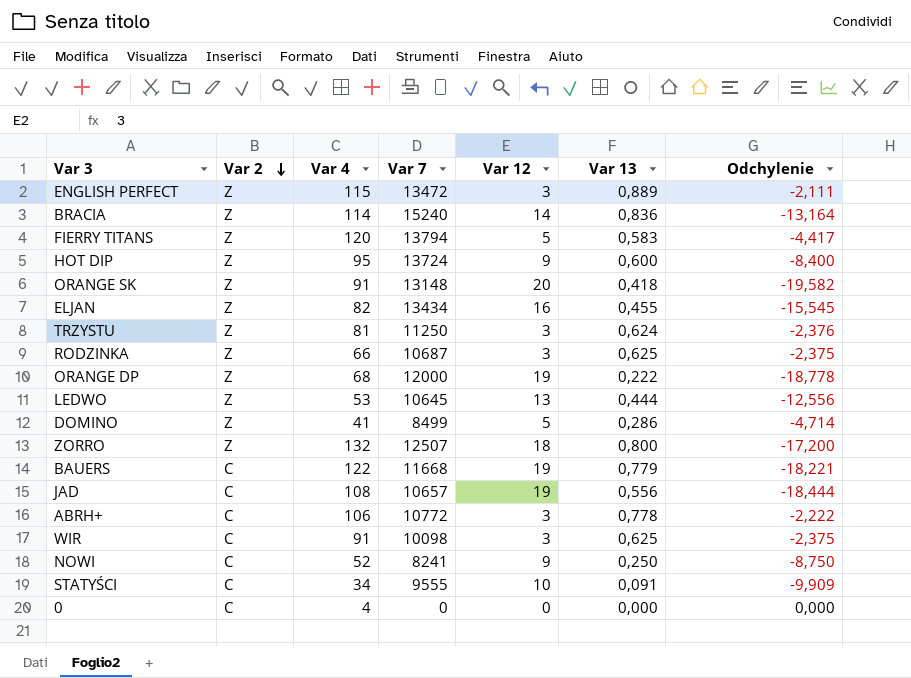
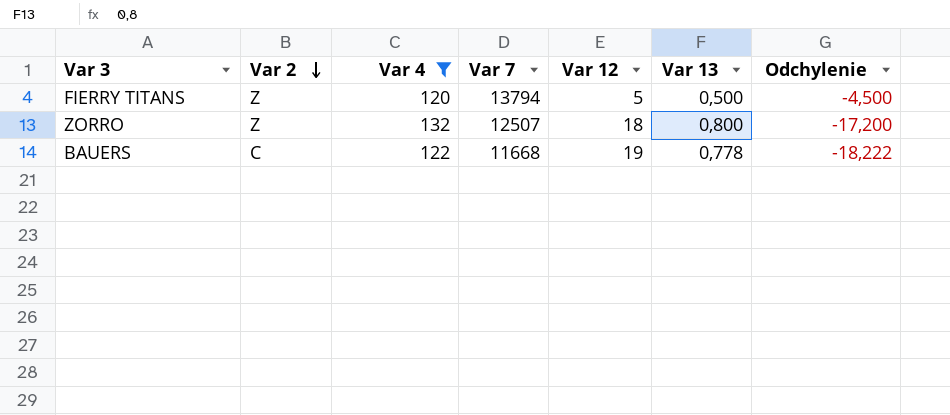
filter: none -> Var 4 >= 120
FIERRY TITANS | Var 13: 0,583 -> 0,500
FIERRY TITANS | Odchylenie: -4,417 -> -4,500
BAUERS | Var 13: 0,779 -> 0,778
BAUERS | Odchylenie: -18,221 -> -18,222

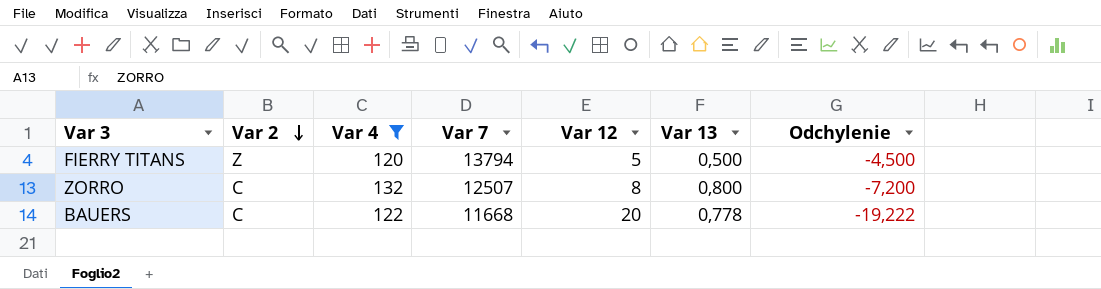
ZORRO | Var 2: Z -> C
ZORRO | Var 12: 18 -> 8
ZORRO | Odchylenie: -17,200 -> -7,200
BAUERS | Var 12: 19 -> 20
BAUERS | Odchylenie: -18,222 -> -19,222

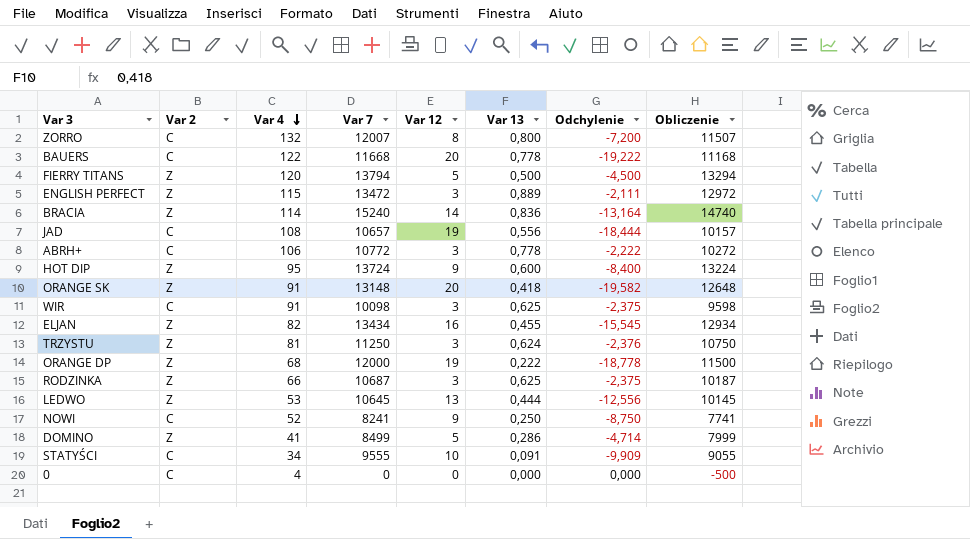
filter: Var 4 >= 120 -> none
row order: Var 2 descending -> Var 4 descending
column Obliczenie | formula: none -> [Var 7] - 500
ZORRO | Var 7: 12507 -> 12007

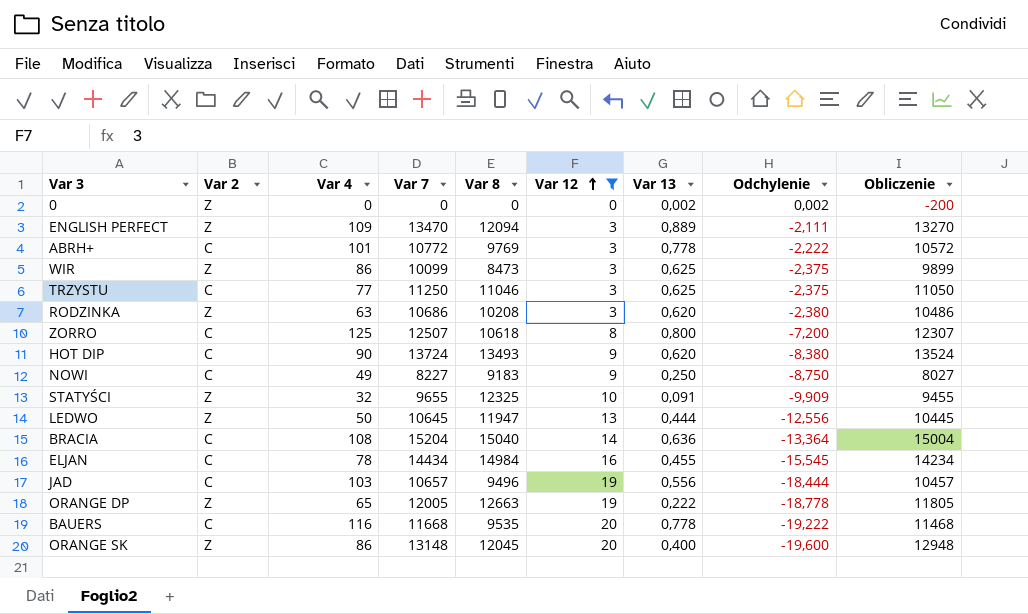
filter: none -> Var 12 != 5
row order: Var 4 descending -> Var 12 ascending
column Var 8 | position: none -> 5
column Obliczenie | formula: [Var 7] - 500 -> [Var 7] - 200
0 | Var 2: C -> Z
0 | Var 4: 4 -> 0
0 | Var 13: 0,000 -> 0,002
0 | Odchylenie: 0,000 -> 0,002
ENGLISH PERFECT | Var 4: 115 -> 109
ENGLISH PERFECT | Var 7: 13472 -> 13470
ABRH+ | Var 4: 106 -> 101
WIR | Var 2: C -> Z
WIR | Var 4: 91 -> 86
WIR | Var 7: 10098 -> 10099
TRZYSTU | Var 2: Z -> C
TRZYSTU | Var 4: 81 -> 77
TRZYSTU | Var 13: 0,624 -> 0,625
TRZYSTU | Odchylenie: -2,376 -> -2,375
RODZINKA | Var 4: 66 -> 63
RODZINKA | Var 7: 10687 -> 10686
RODZINKA | Var 13: 0,625 -> 0,620
RODZINKA | Odchylenie: -2,375 -> -2,380
ZORRO | Var 4: 132 -> 125
ZORRO | Var 7: 12007 -> 12507
HOT DIP | Var 2: Z -> C
HOT DIP | Var 4: 95 -> 90
HOT DIP | Var 13: 0,600 -> 0,620
HOT DIP | Odchylenie: -8,400 -> -8,380
NOWI | Var 4: 52 -> 49
NOWI | Var 7: 8241 -> 8227
STATYŚCI | Var 2: C -> Z
STATYŚCI | Var 4: 34 -> 32
STATYŚCI | Var 7: 9555 -> 9655
LEDWO | Var 4: 53 -> 50
BRACIA | Var 2: Z -> C
BRACIA | Var 4: 114 -> 108
BRACIA | Var 7: 15240 -> 15204
BRACIA | Var 13: 0,836 -> 0,636
BRACIA | Odchylenie: -13,164 -> -13,364
ELJAN | Var 2: Z -> C
ELJAN | Var 4: 82 -> 78
ELJAN | Var 7: 13434 -> 14434
JAD | Var 4: 108 -> 103
ORANGE DP | Var 4: 68 -> 65
ORANGE DP | Var 7: 12000 -> 12005
BAUERS | Var 4: 122 -> 116
ORANGE SK | Var 4: 91 -> 86
ORANGE SK | Var 13: 0,418 -> 0,400
ORANGE SK | Odchylenie: -19,582 -> -19,600

